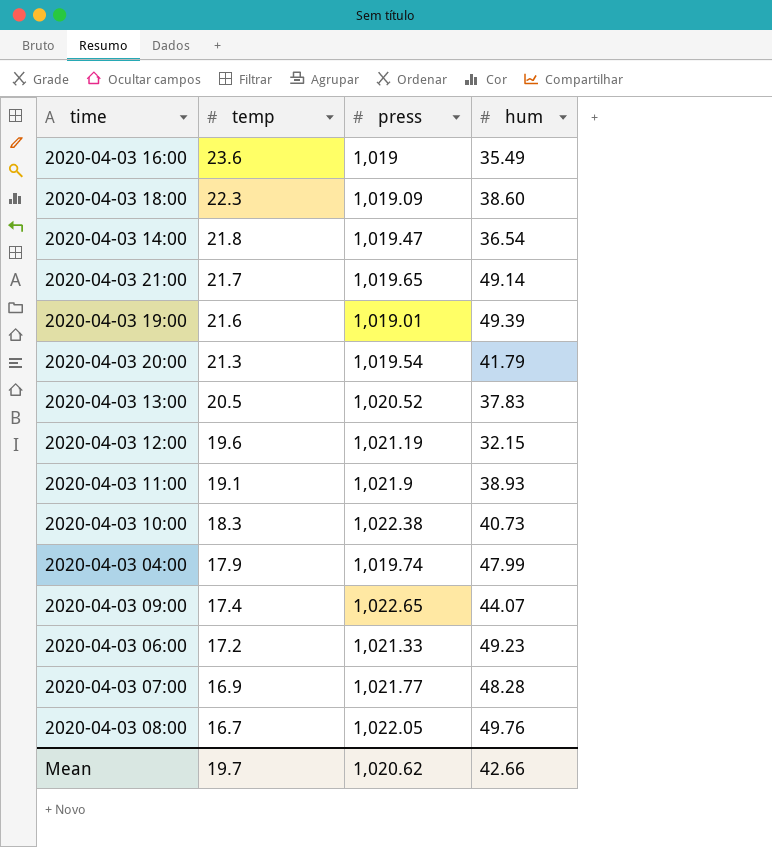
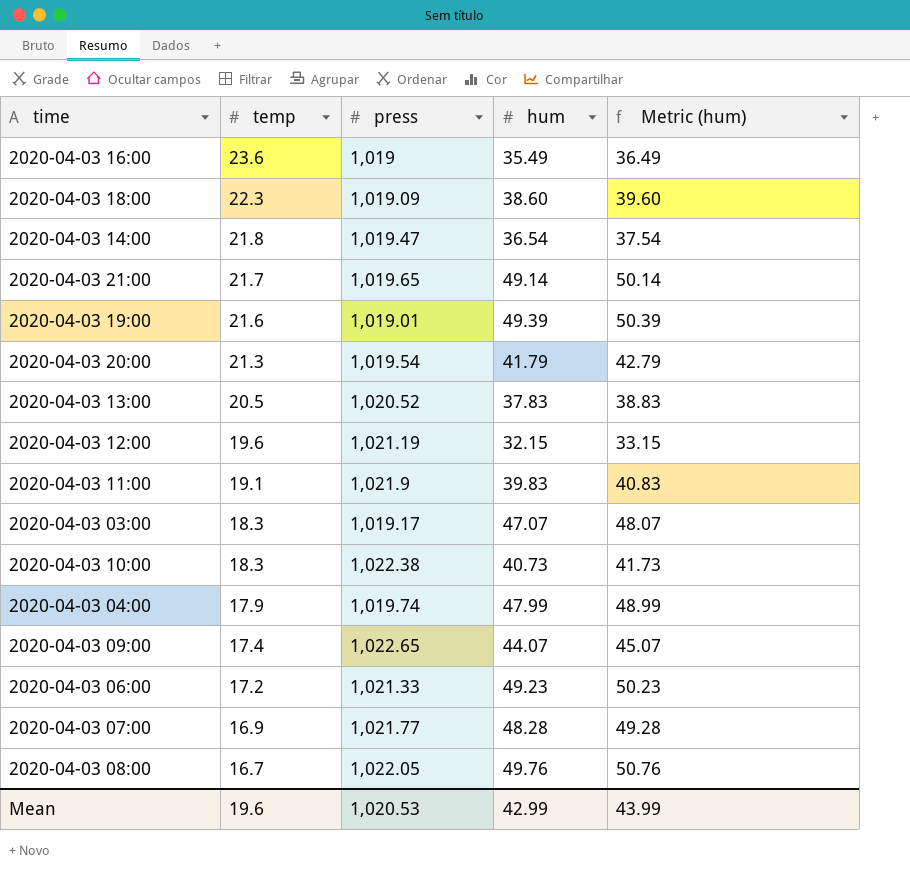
column Metric (hum) | formula: none -> [hum] + 1
2020-04-03 11:00 | hum: 38.93 -> 39.83
row 2020-04-03 03:00: none -> 18.3 | 1,019.17 | 47.07 | 48.07
Mean | temp: 19.7 -> 19.6
Mean | press: 1,020.62 -> 1,020.53
Mean | hum: 42.66 -> 42.99

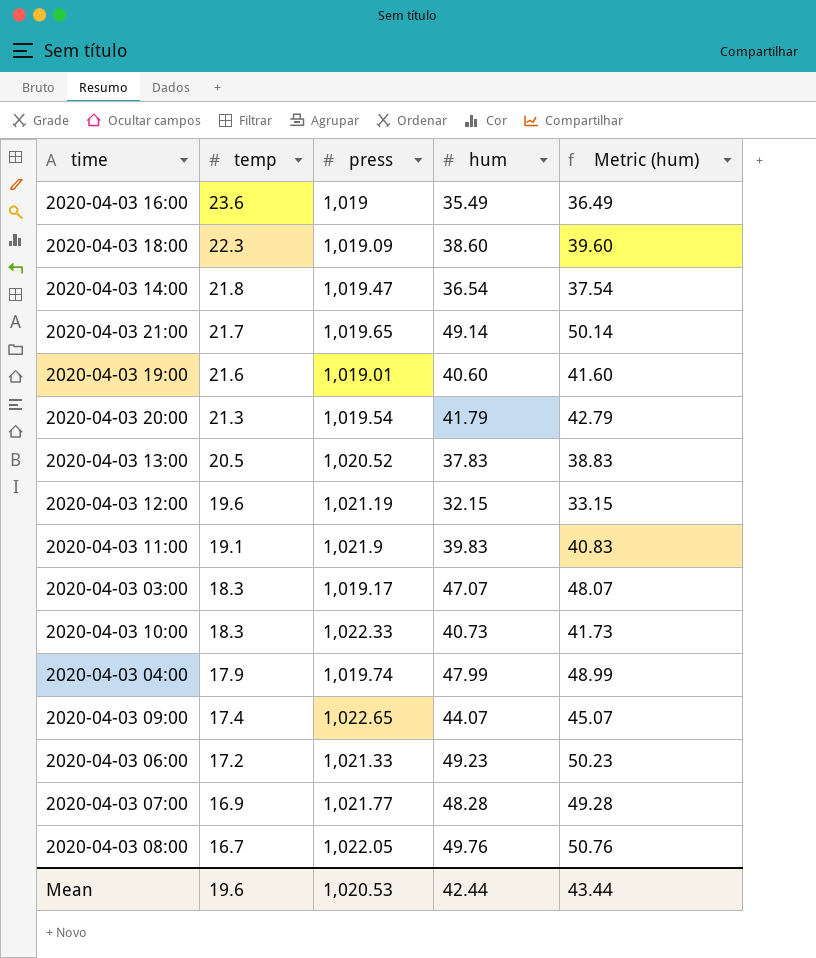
2020-04-03 19:00 | hum: 49.39 -> 40.60
2020-04-03 19:00 | Metric (hum): 50.39 -> 41.60
2020-04-03 10:00 | press: 1,022.38 -> 1,022.33
Mean | hum: 42.99 -> 42.44
Mean | Metric (hum): 43.99 -> 43.44

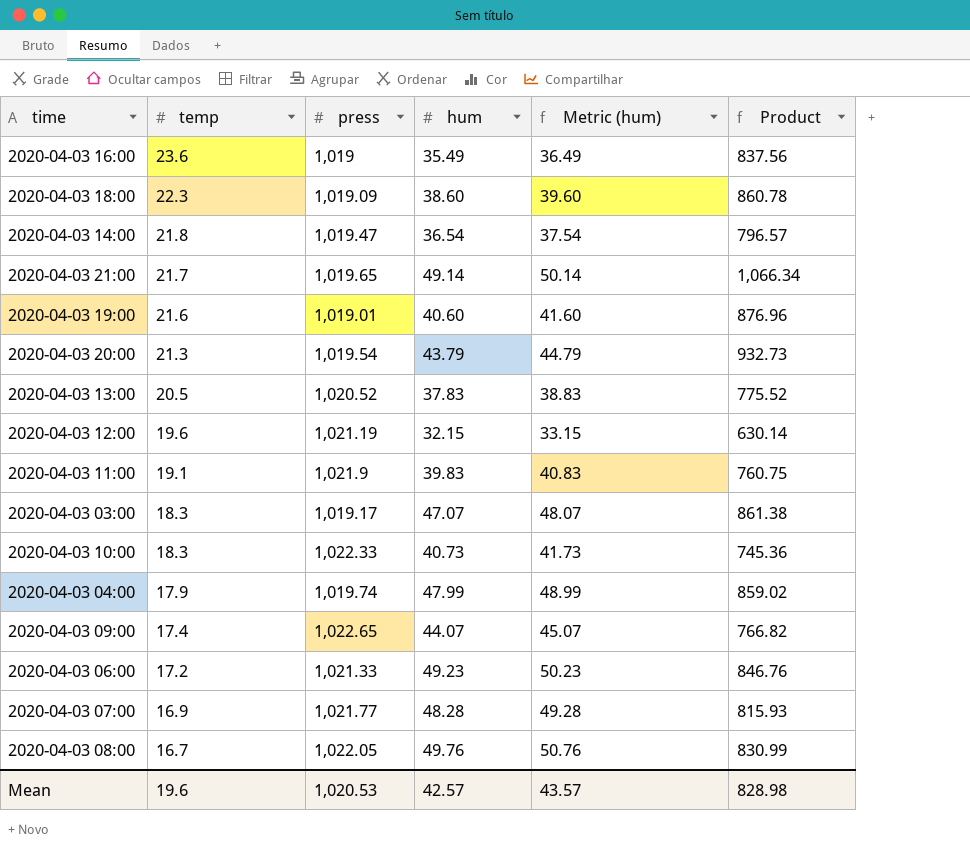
column Product | formula: none -> [temp] * [hum]
2020-04-03 20:00 | hum: 41.79 -> 43.79
2020-04-03 20:00 | Metric (hum): 42.79 -> 44.79
Mean | hum: 42.44 -> 42.57
Mean | Metric (hum): 43.44 -> 43.57

